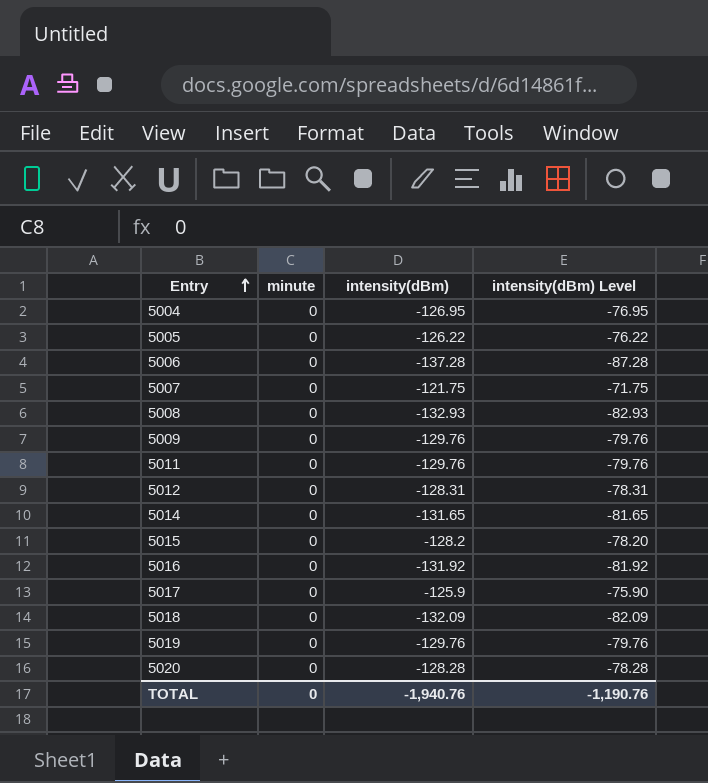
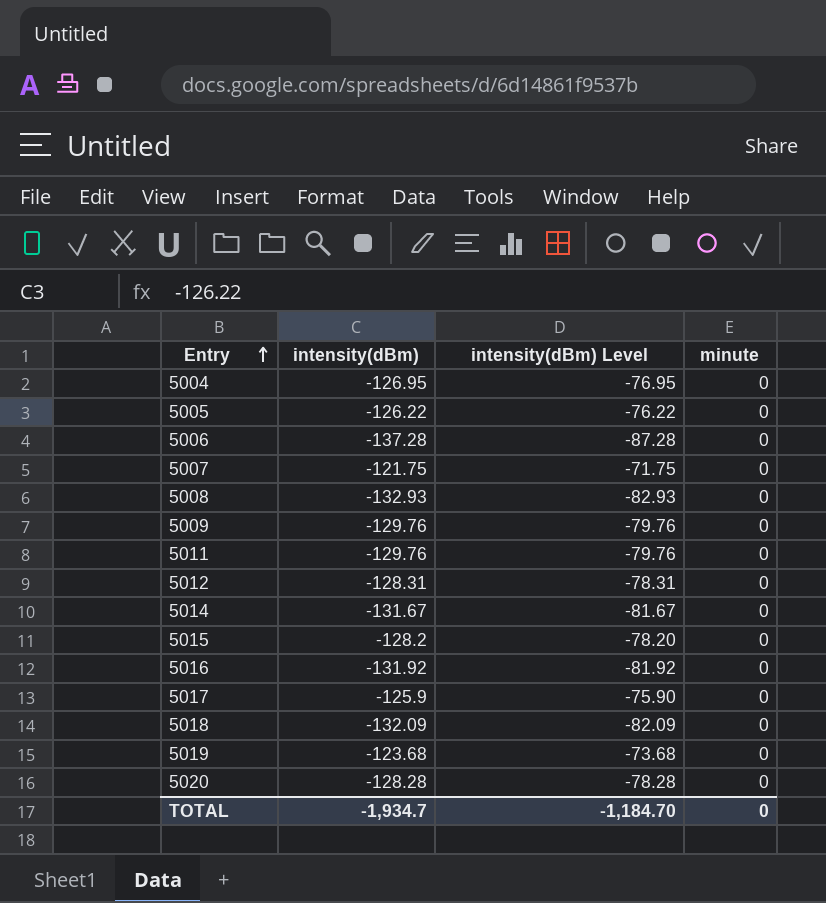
column minute | position: 2 -> 4
5014 | intensity(dBm): -131.65 -> -131.67
5014 | intensity(dBm) Level: -81.65 -> -81.67
5019 | intensity(dBm): -129.76 -> -123.68
5019 | intensity(dBm) Level: -79.76 -> -73.68
TOTAL | intensity(dBm): -1,940.76 -> -1,934.7
TOTAL | intensity(dBm) Level: -1,190.76 -> -1,184.70

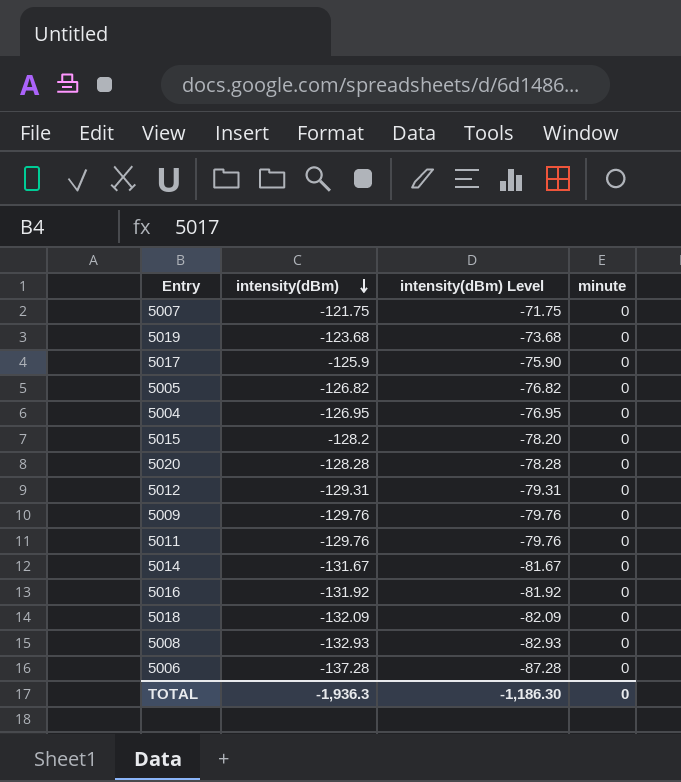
row order: Entry ascending -> intensity(dBm) descending
5005 | intensity(dBm): -126.22 -> -126.82
5005 | intensity(dBm) Level: -76.22 -> -76.82
5012 | intensity(dBm): -128.31 -> -129.31
5012 | intensity(dBm) Level: -78.31 -> -79.31
TOTAL | intensity(dBm): -1,934.7 -> -1,936.3
TOTAL | intensity(dBm) Level: -1,184.70 -> -1,186.30

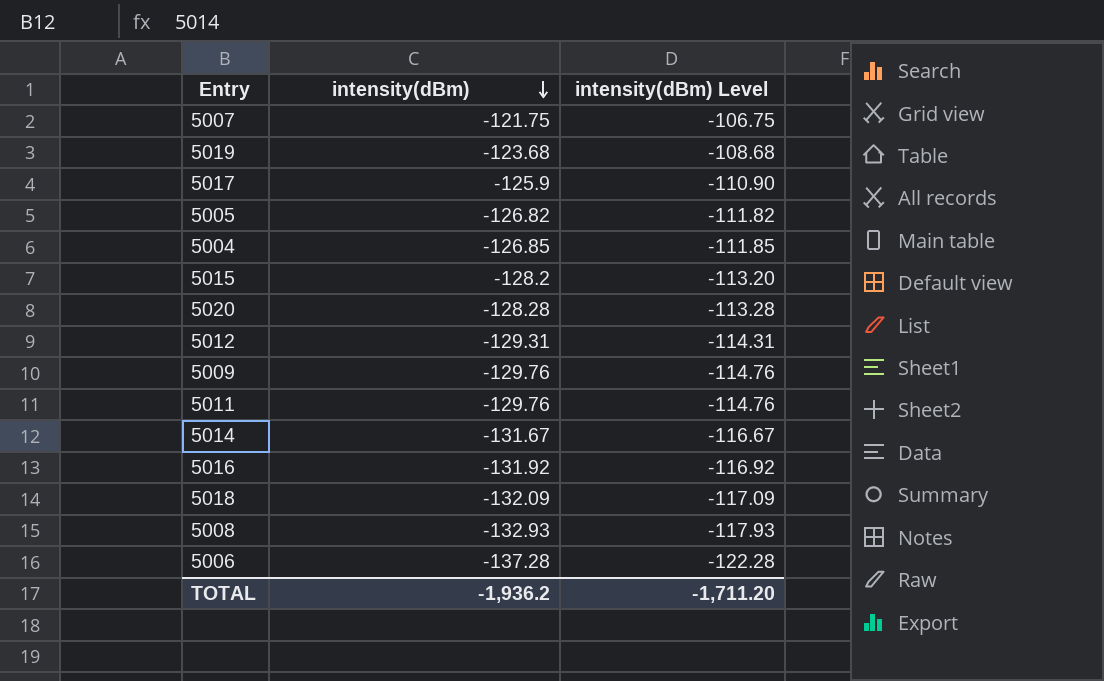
column minute | position: 4 -> none
column intensity(dBm) Level | formula: [intensity(dBm)] + 50 -> [intensity(dBm)] + 15
5004 | intensity(dBm): -126.95 -> -126.85
TOTAL | intensity(dBm): -1,936.3 -> -1,936.2
TOTAL | intensity(dBm) Level: -1,186.30 -> -1,711.20

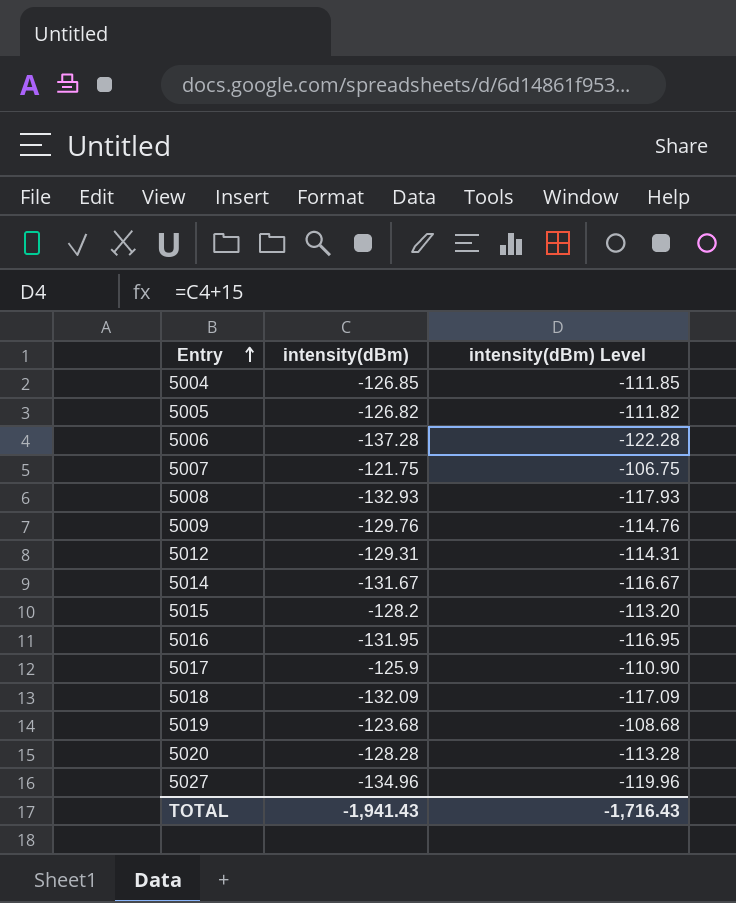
row order: intensity(dBm) descending -> Entry ascending
row 5011: -129.76 | -114.76 -> none
5016 | intensity(dBm): -131.92 -> -131.95
5016 | intensity(dBm) Level: -116.92 -> -116.95
row 5027: none -> -134.96 | -119.96
TOTAL | intensity(dBm): -1,936.2 -> -1,941.43
TOTAL | intensity(dBm) Level: -1,711.20 -> -1,716.43

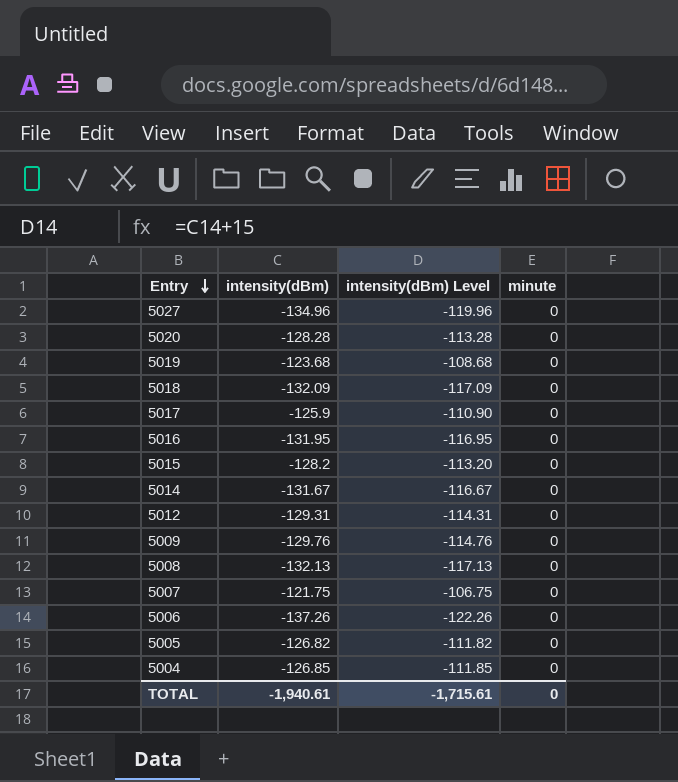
row order: Entry ascending -> Entry descending
column minute | position: none -> 4
5008 | intensity(dBm): -132.93 -> -132.13
5008 | intensity(dBm) Level: -117.93 -> -117.13
5006 | intensity(dBm): -137.28 -> -137.26
5006 | intensity(dBm) Level: -122.28 -> -122.26
TOTAL | intensity(dBm): -1,941.43 -> -1,940.61
TOTAL | intensity(dBm) Level: -1,716.43 -> -1,715.61

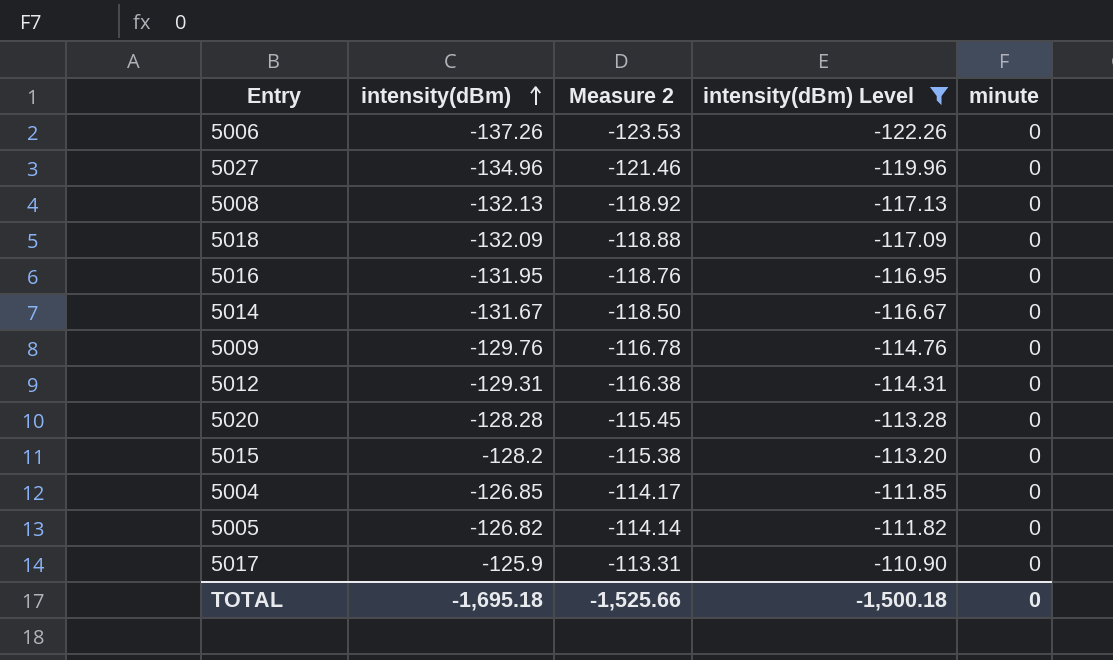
filter: none -> intensity(dBm) Level <= -110.90
row order: Entry descending -> intensity(dBm) ascending
column Measure 2 | formula: none -> [intensity(dBm)] * 0.9
TOTAL | intensity(dBm): -1,940.61 -> -1,695.18
TOTAL | intensity(dBm) Level: -1,715.61 -> -1,500.18

